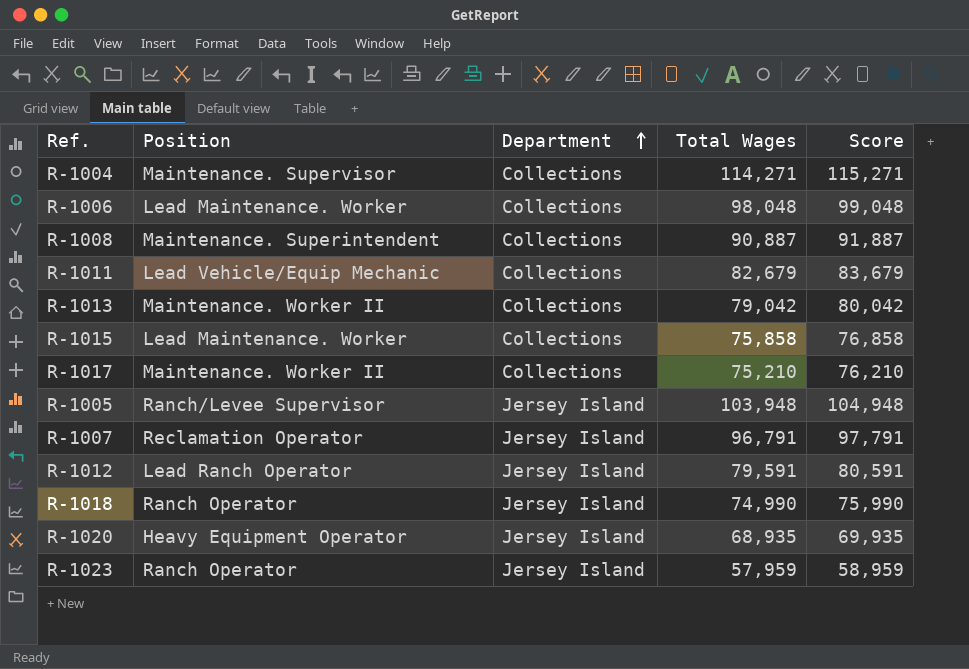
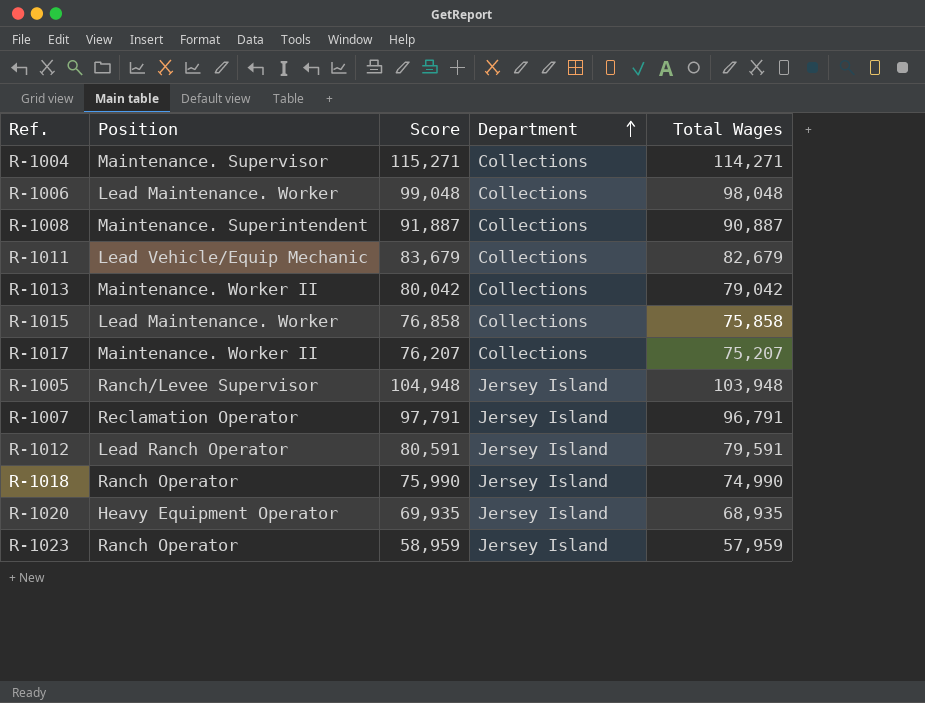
column Score | position: 5 -> 3
R-1017 | Score: 76,210 -> 76,207
R-1017 | Total Wages: 75,210 -> 75,207

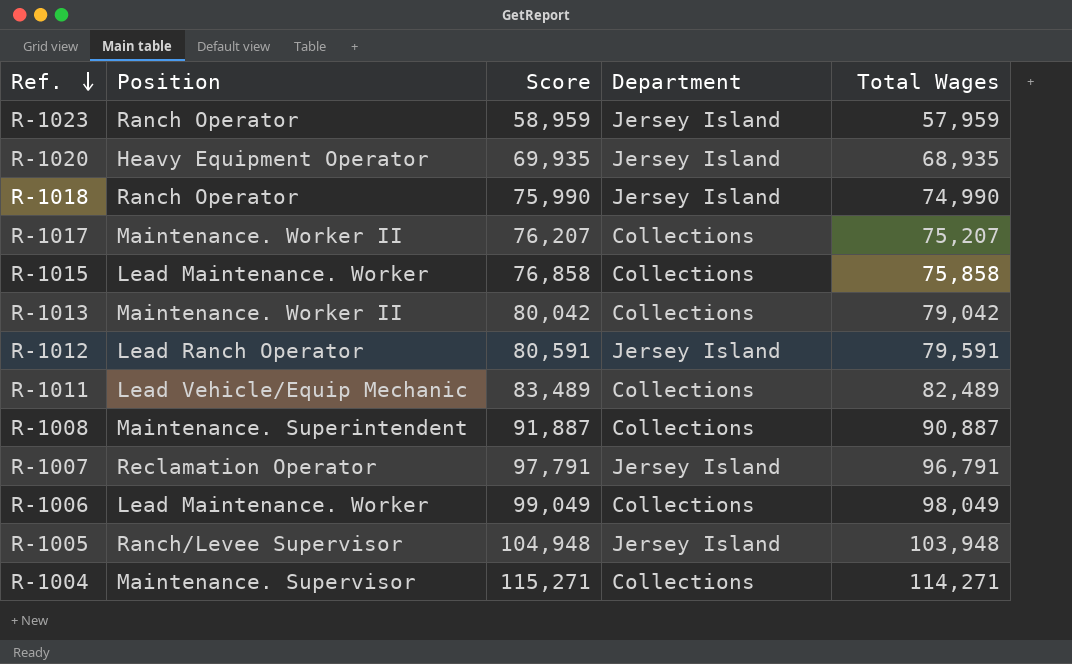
row order: Department ascending -> Ref. descending
R-1011 | Score: 83,679 -> 83,489
R-1011 | Total Wages: 82,679 -> 82,489
R-1006 | Score: 99,048 -> 99,049
R-1006 | Total Wages: 98,048 -> 98,049

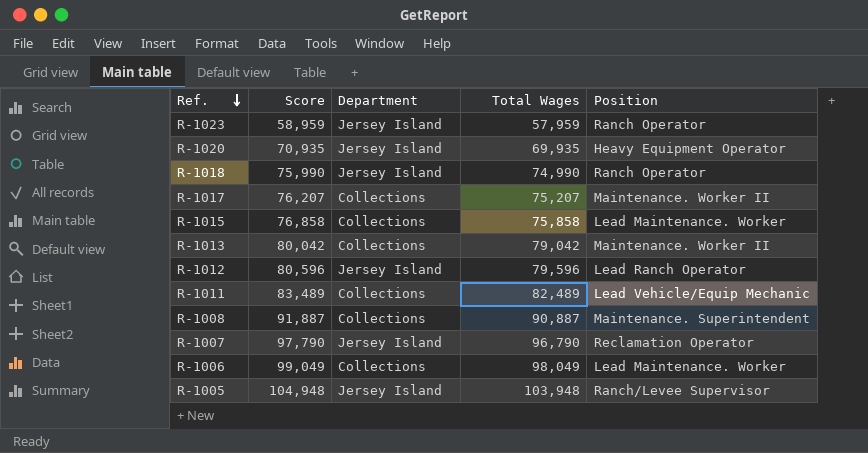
column Position | position: 2 -> 5
row R-1004: Maintenance. Supervisor | 115,271 | Collections | 114,271 -> none
R-1020 | Score: 69,935 -> 70,935
R-1020 | Total Wages: 68,935 -> 69,935
R-1012 | Score: 80,591 -> 80,596
R-1012 | Total Wages: 79,591 -> 79,596
R-1007 | Score: 97,791 -> 97,790
R-1007 | Total Wages: 96,791 -> 96,790

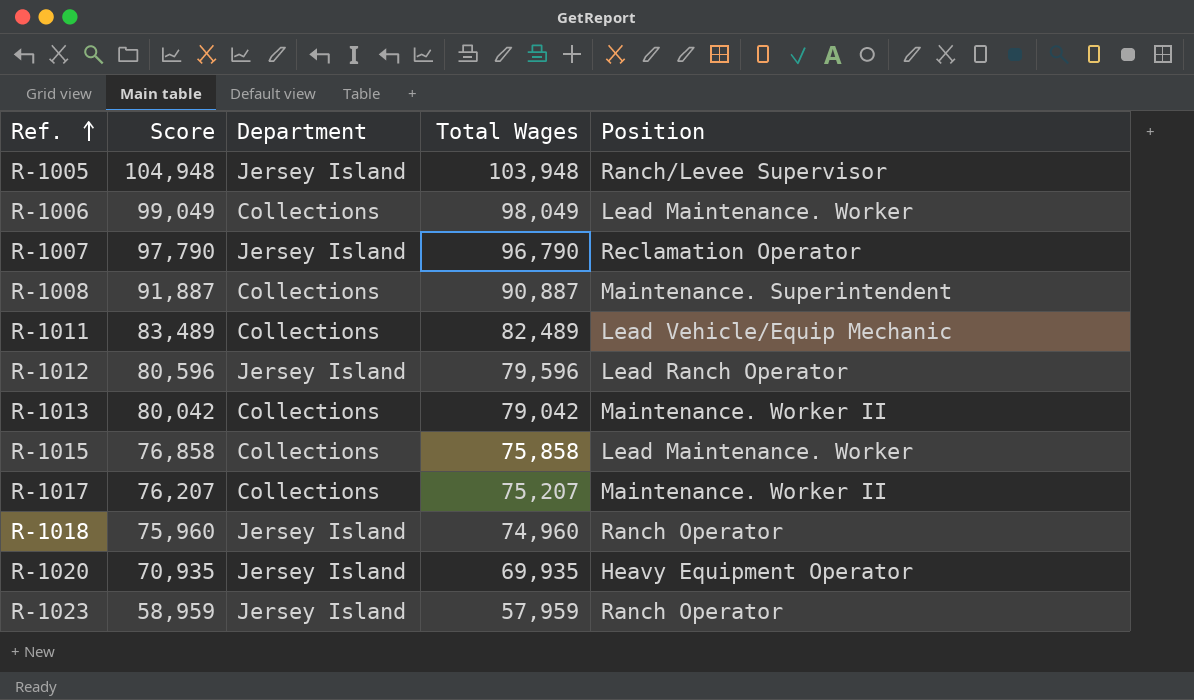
row order: Ref. descending -> Ref. ascending
R-1018 | Score: 75,990 -> 75,960
R-1018 | Total Wages: 74,990 -> 74,960

